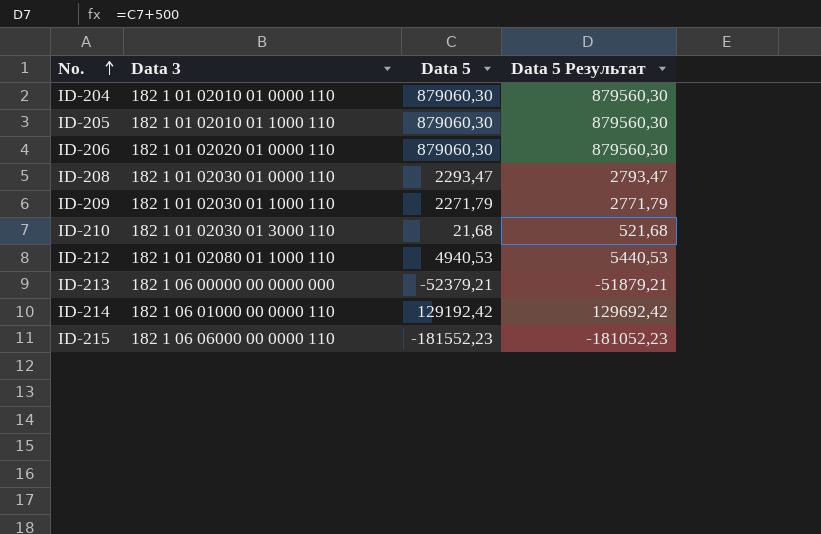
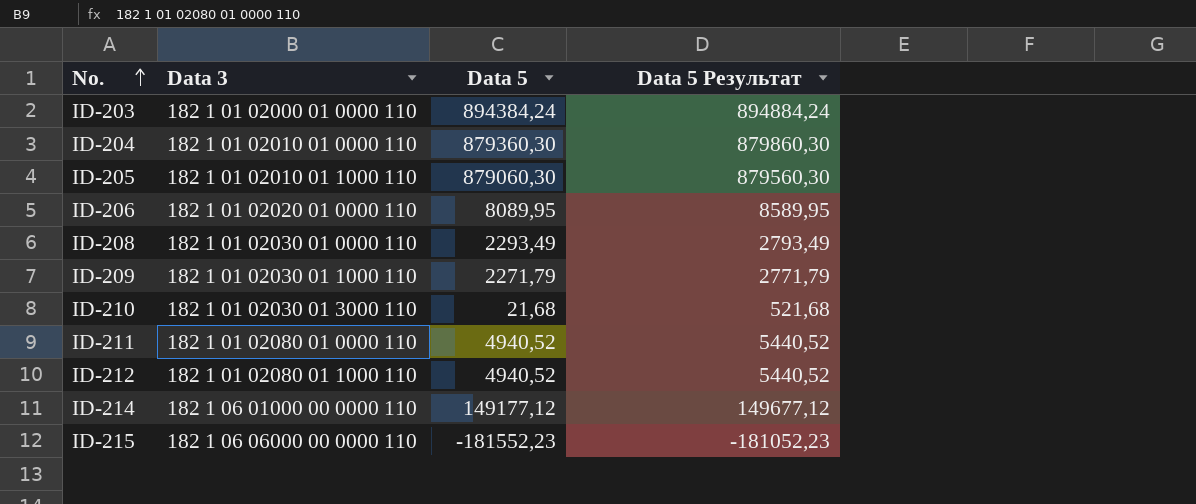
row ID-213: 182 1 06 00000 00 0000 000 | -52379,21 | -51879,21 -> none
row ID-203: none -> 182 1 01 02000 01 0000 110 | 894384,24 | 894884,24
ID-204 | Data 5: 879060,30 -> 879360,30
ID-204 | Data 5 Результат: 879560,30 -> 879860,30
ID-206 | Data 5: 879060,30 -> 8089,95
ID-206 | Data 5 Результат: 879560,30 -> 8589,95
ID-208 | Data 5: 2293,47 -> 2293,49
ID-208 | Data 5 Результат: 2793,47 -> 2793,49
row ID-211: none -> 182 1 01 02080 01 0000 110 | 4940,52 | 5440,52
ID-212 | Data 5: 4940,53 -> 4940,52
ID-212 | Data 5 Результат: 5440,53 -> 5440,52
ID-214 | Data 5: 129192,42 -> 149177,12
ID-214 | Data 5 Результат: 129692,42 -> 149677,12

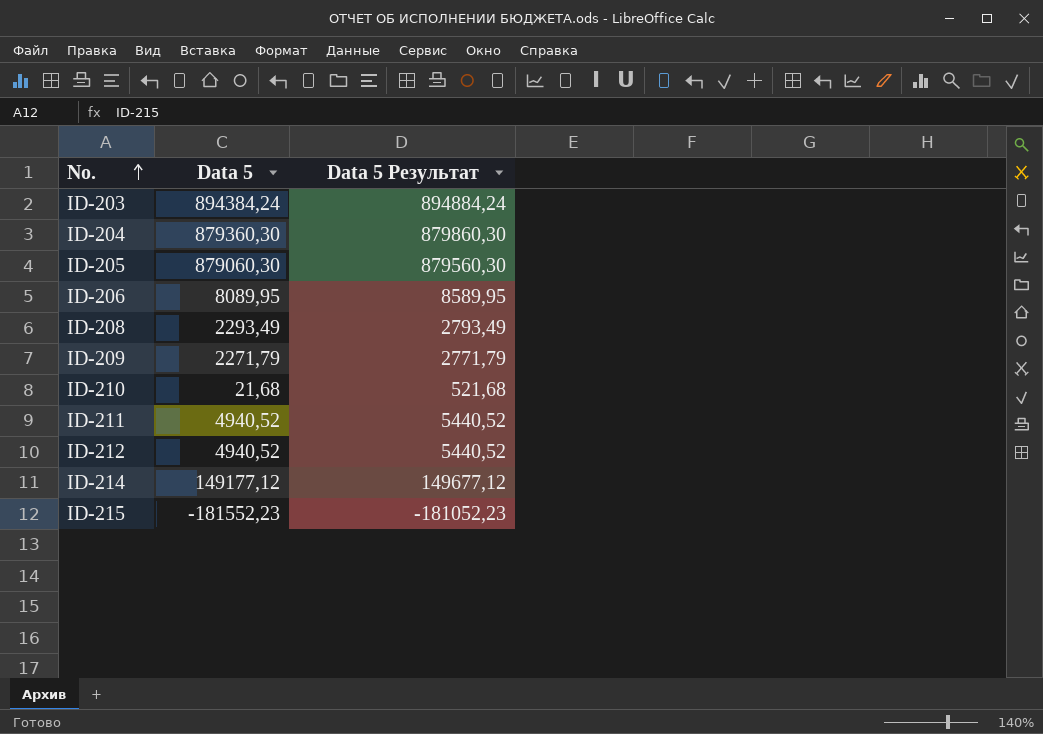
column Data 3 | position: 2 -> none

